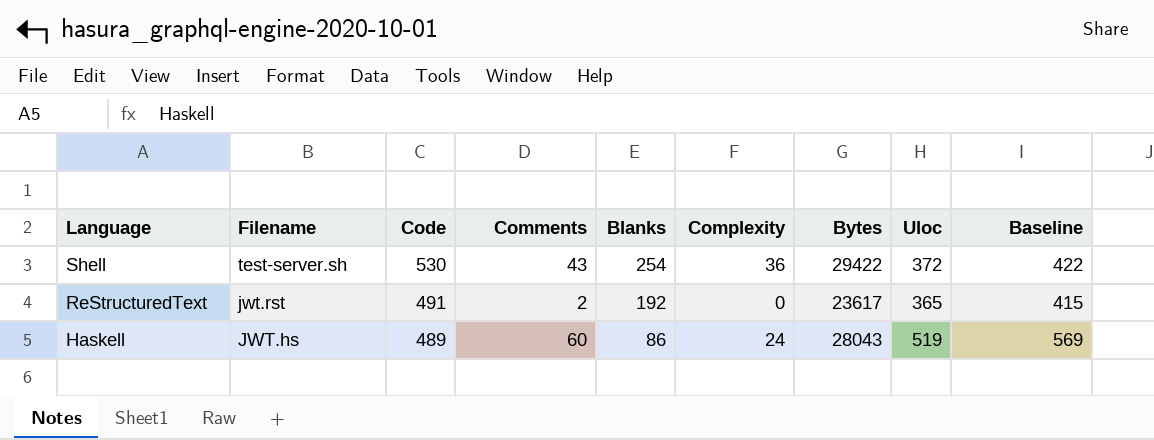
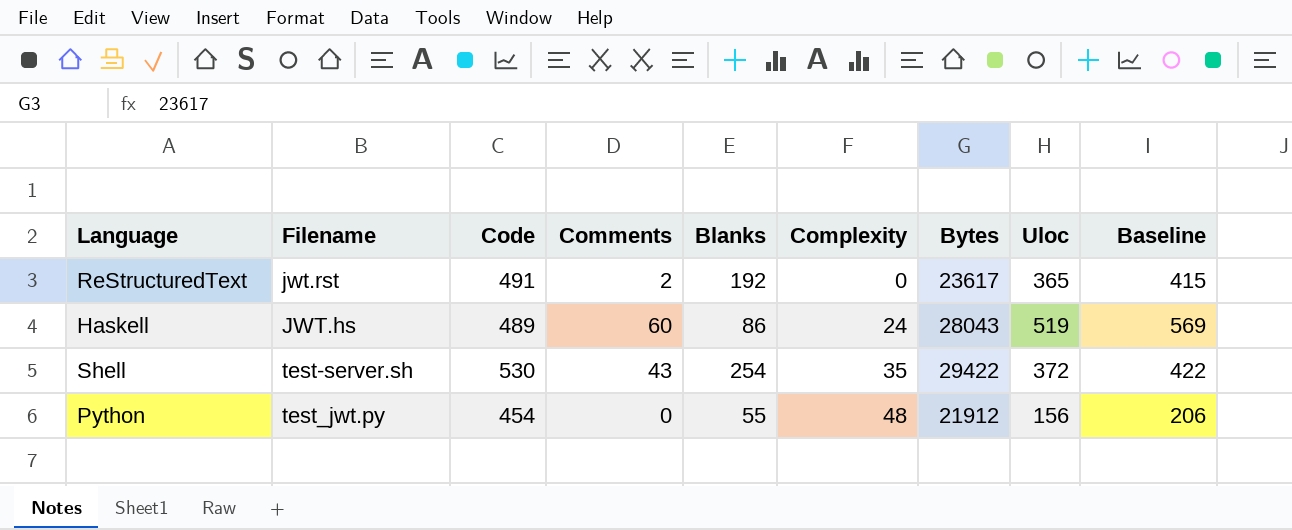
row order: Language descending -> Complexity ascending
Shell | Complexity: 36 -> 35
row Python: none -> test_jwt.py | 454 | 0 | 55 | 48 | 21912 | 156 | 206

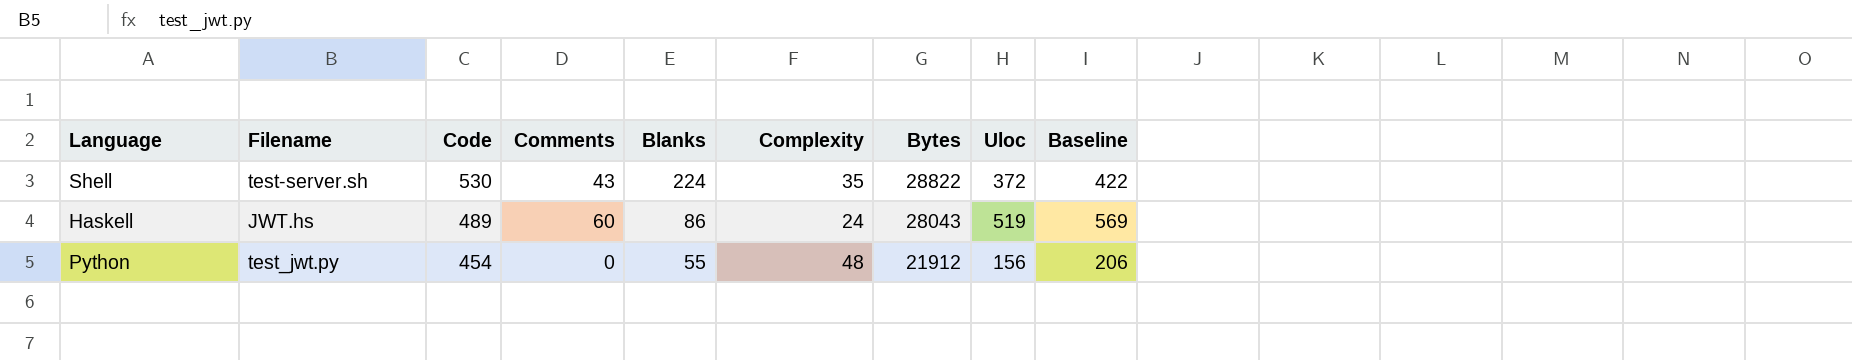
row order: Complexity ascending -> Code descending
row ReStructuredText: jwt.rst | 491 | 2 | 192 | 0 | 23617 | 365 | 415 -> none
Shell | Blanks: 254 -> 224
Shell | Bytes: 29422 -> 28822

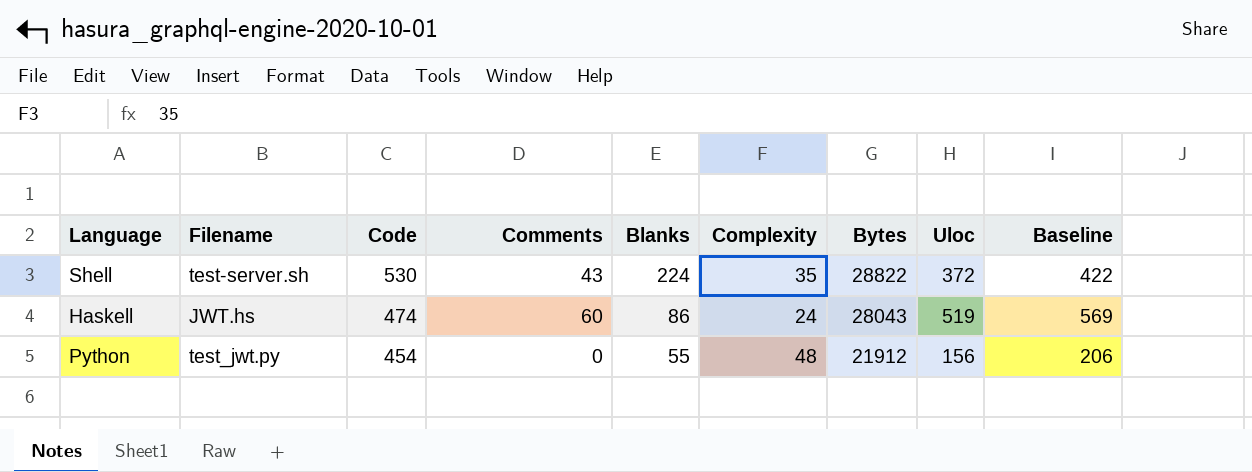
Haskell | Code: 489 -> 474

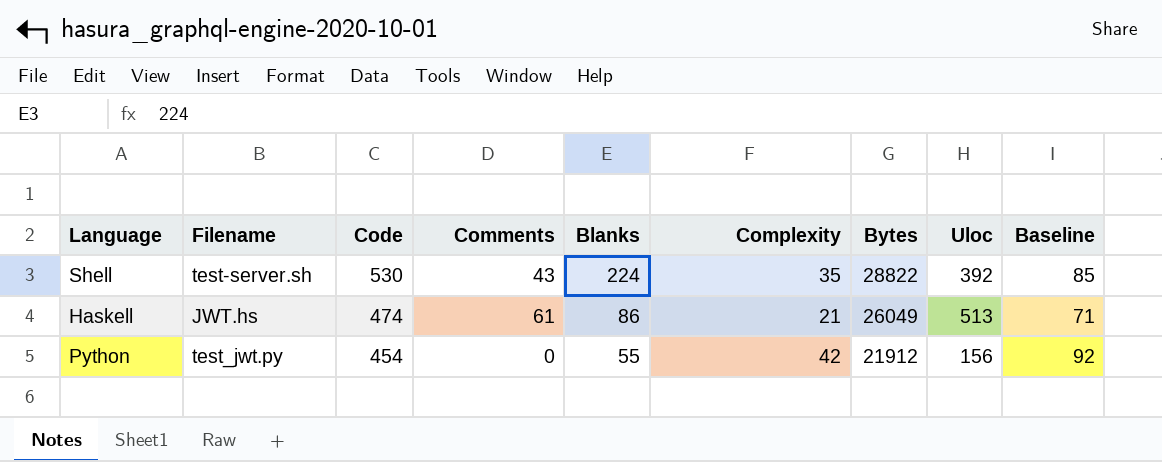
column Baseline | formula: [Uloc] + 50 -> [Complexity] + 50
Shell | Uloc: 372 -> 392
Haskell | Comments: 60 -> 61
Haskell | Complexity: 24 -> 21
Haskell | Bytes: 28043 -> 26049
Haskell | Uloc: 519 -> 513
Python | Complexity: 48 -> 42

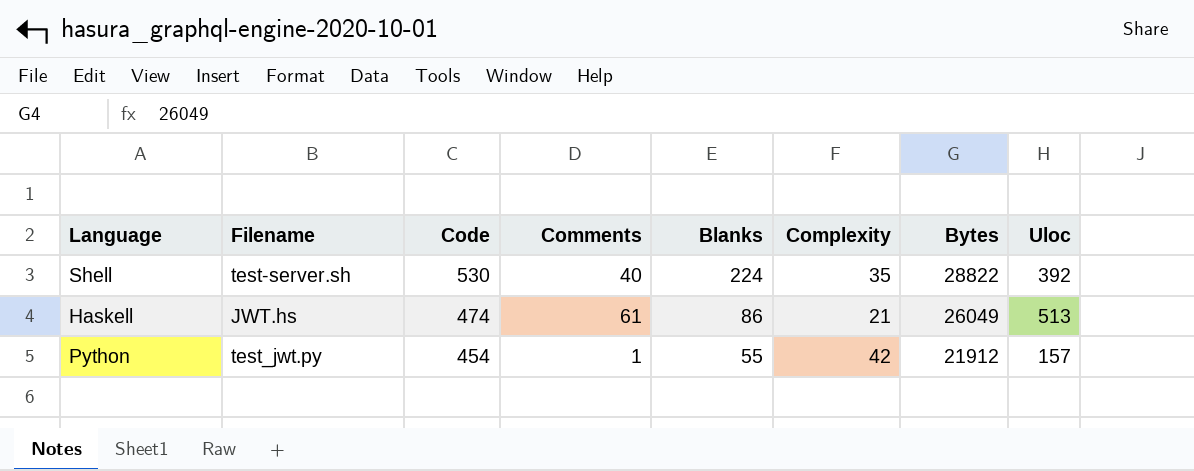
column Baseline | formula: [Complexity] + 50 -> none
Shell | Comments: 43 -> 40
Python | Comments: 0 -> 1
Python | Uloc: 156 -> 157

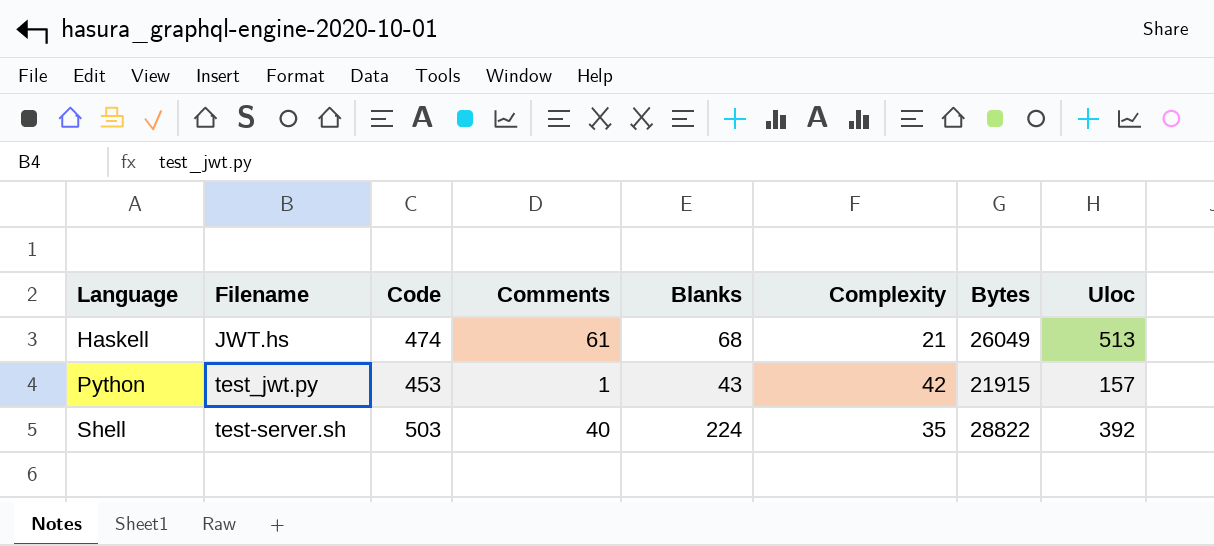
row order: Code descending -> Language ascending
Haskell | Blanks: 86 -> 68
Python | Code: 454 -> 453
Python | Blanks: 55 -> 43
Python | Bytes: 21912 -> 21915
Shell | Code: 530 -> 503

